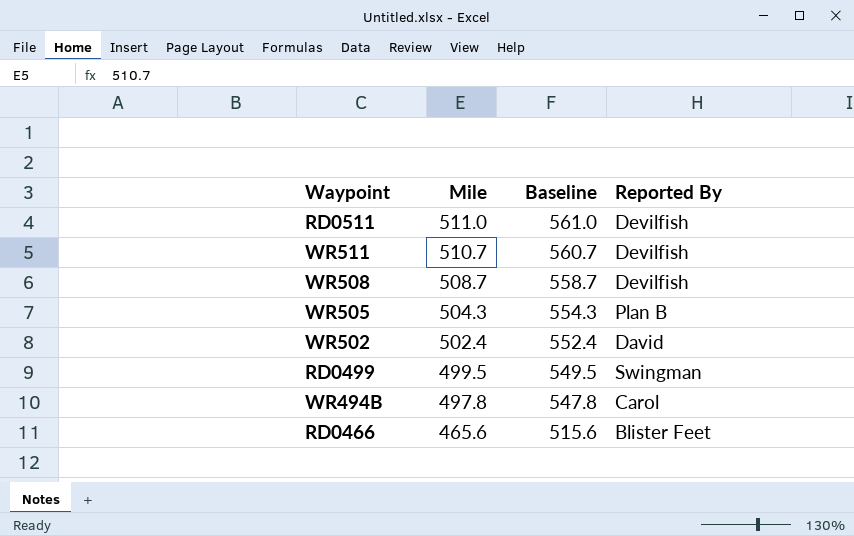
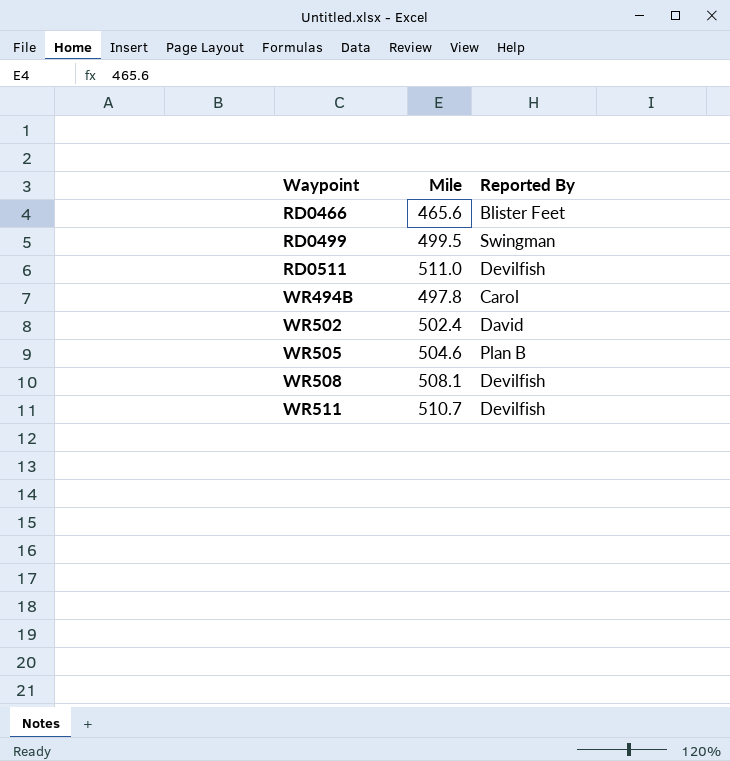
row order: Mile descending -> Waypoint ascending
column Baseline | formula: [Mile] + 50 -> none
WR505 | Mile: 504.3 -> 504.6
WR508 | Mile: 508.7 -> 508.1

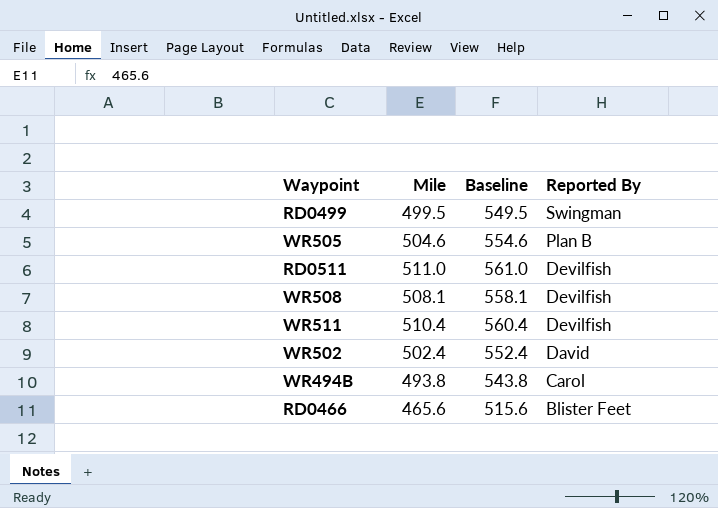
row order: Waypoint ascending -> Reported By descending
column Baseline | formula: none -> [Mile] + 50
WR511 | Mile: 510.7 -> 510.4
WR494B | Mile: 497.8 -> 493.8

